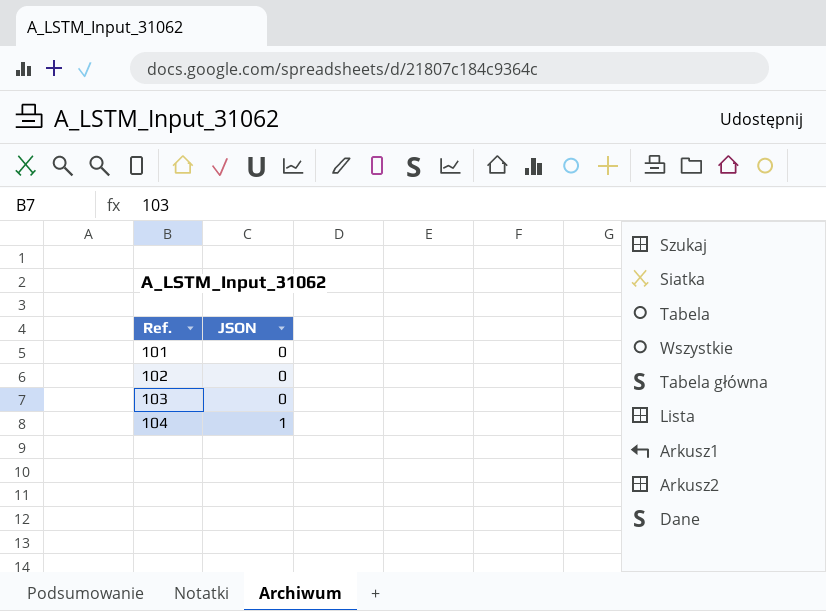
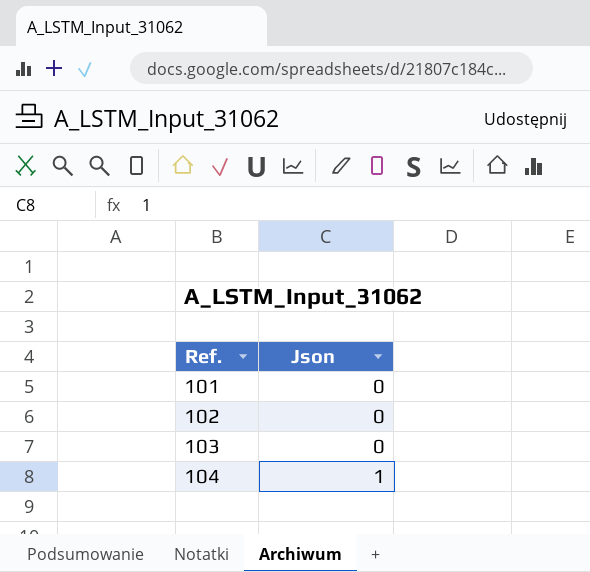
column name: JSON -> Json

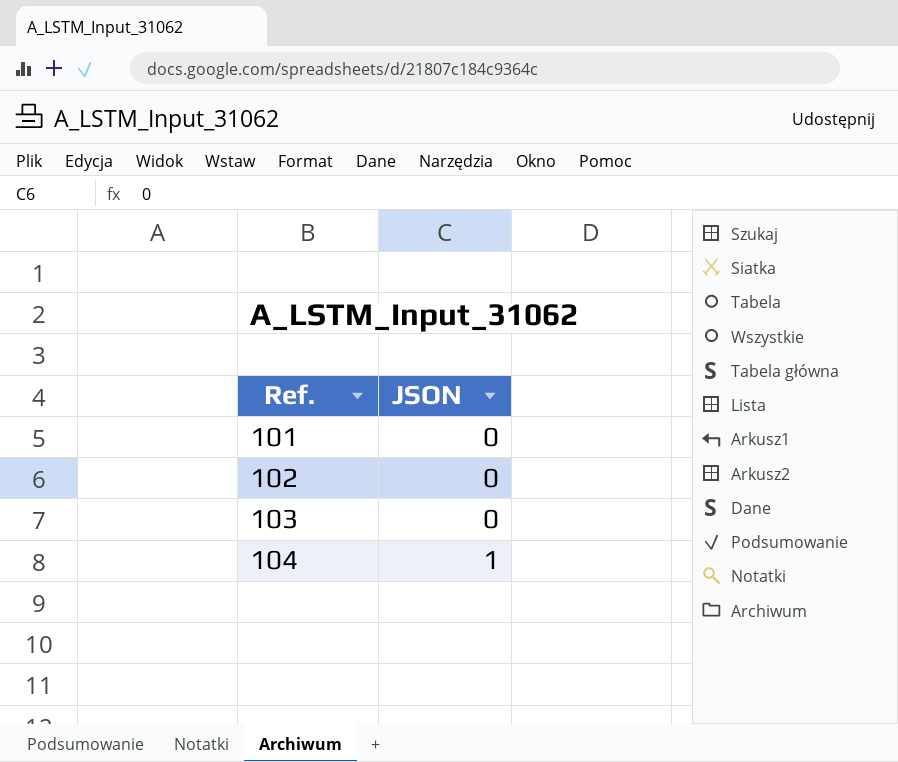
column name: Json -> JSON

